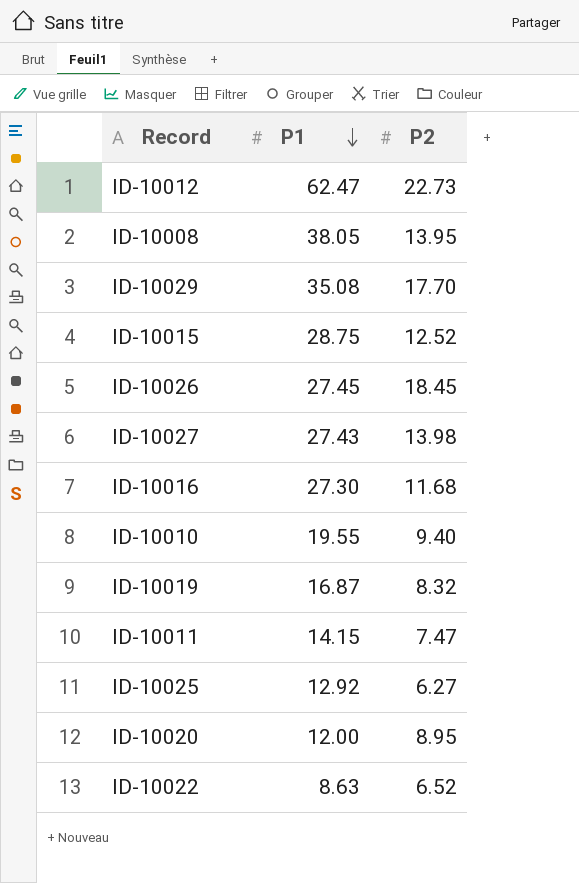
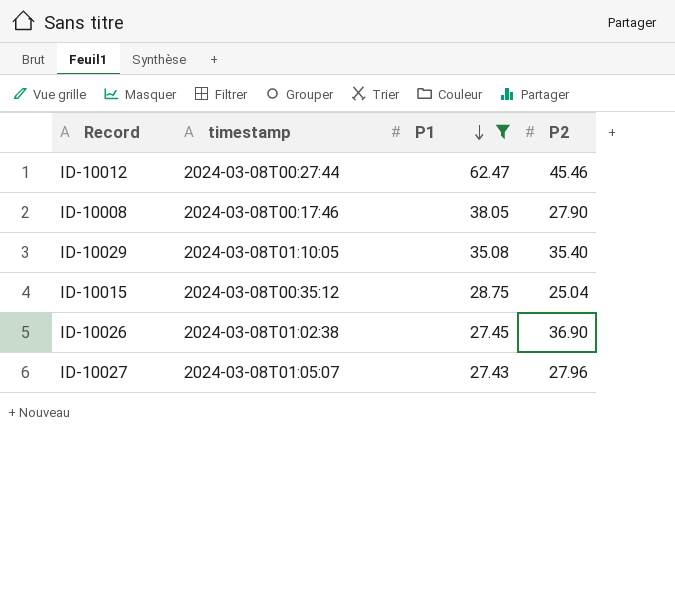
filter: none -> P1 >= 27.43
column timestamp | position: none -> 2
ID-10012 | P2: 22.73 -> 45.46
ID-10008 | P2: 13.95 -> 27.90
ID-10029 | P2: 17.70 -> 35.40
ID-10015 | P2: 12.52 -> 25.04
ID-10026 | P2: 18.45 -> 36.90
ID-10027 | P2: 13.98 -> 27.96

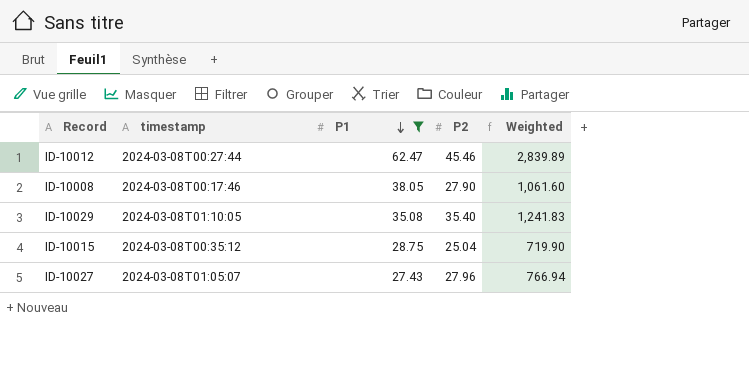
column Weighted | formula: none -> [P1] * [P2]
row ID-10026: 2024-03-08T01:02:38 | 27.45 | 36.90 -> none

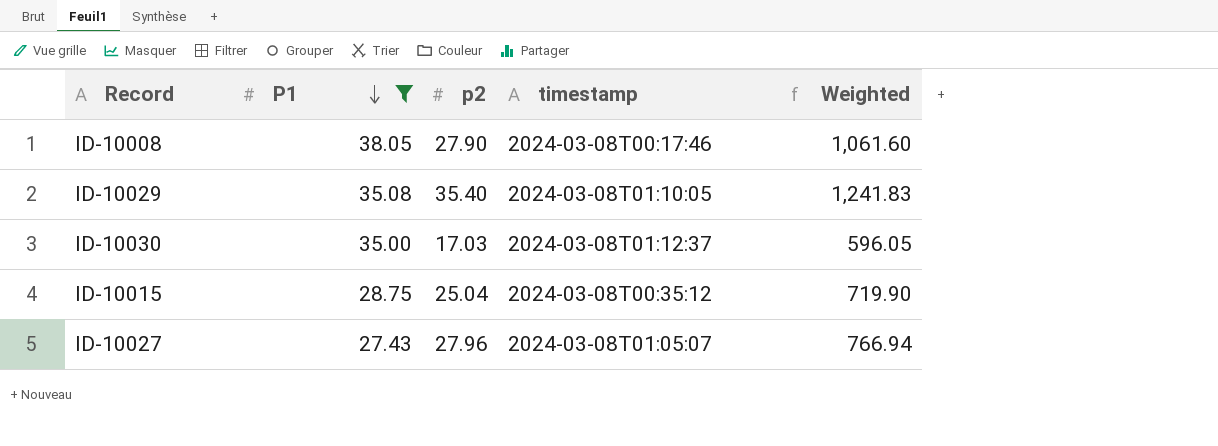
column name: P2 -> p2
column timestamp | position: 2 -> 4
row ID-10012: 2024-03-08T00:27:44 | 62.47 | 45.46 | 2,839.89 -> none
row ID-10030: none -> 35.00 | 17.03 | 2024-03-08T01:12:37 | 596.05

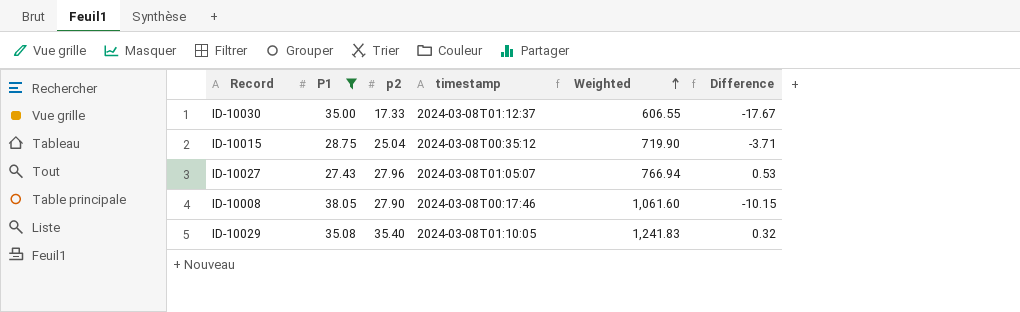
row order: P1 descending -> Weighted ascending
column Difference | formula: none -> [p2] - [P1]
ID-10030 | p2: 17.03 -> 17.33
ID-10030 | Weighted: 596.05 -> 606.55

